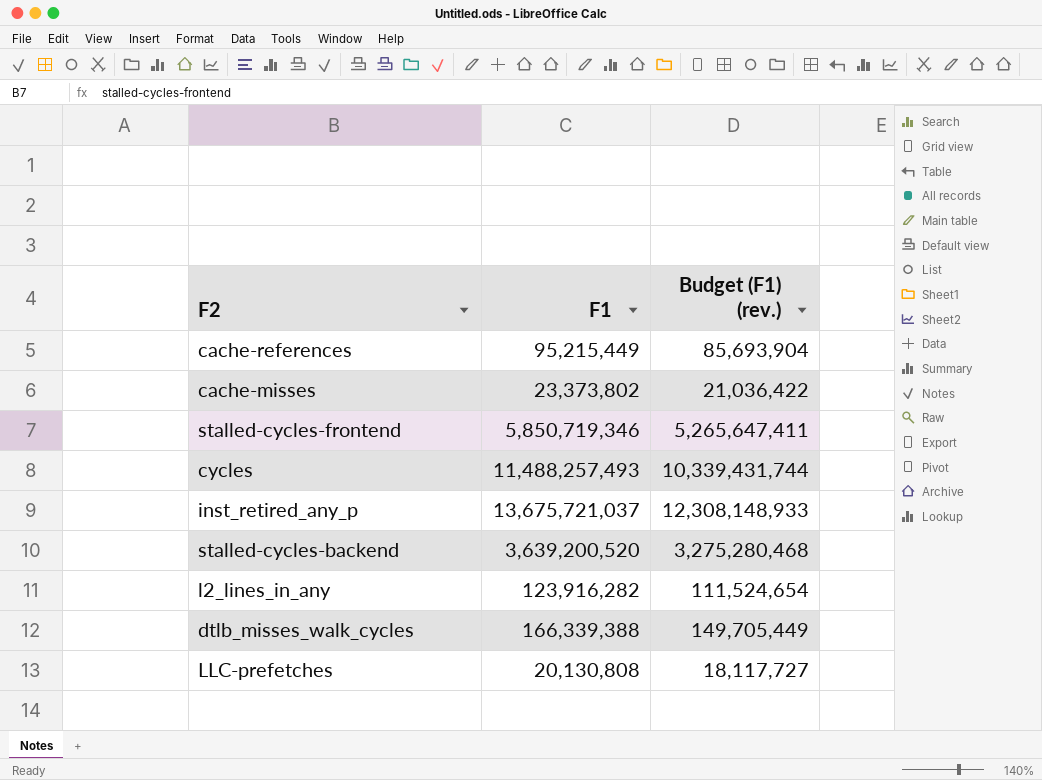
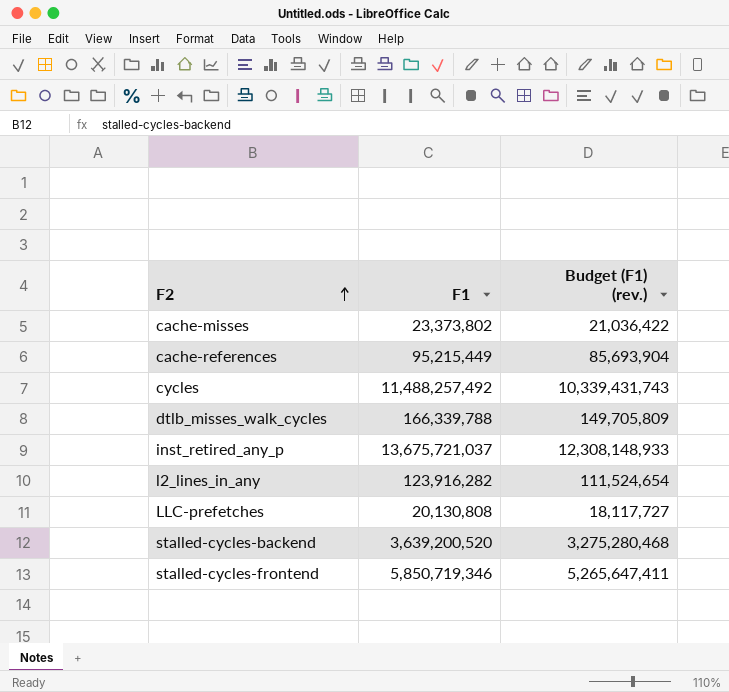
row order: none -> F2 ascending
cycles | F1: 11,488,257,493 -> 11,488,257,492
cycles | Budget (F1) (rev.): 10,339,431,744 -> 10,339,431,743
dtlb_misses_walk_cycles | F1: 166,339,388 -> 166,339,788
dtlb_misses_walk_cycles | Budget (F1) (rev.): 149,705,449 -> 149,705,809

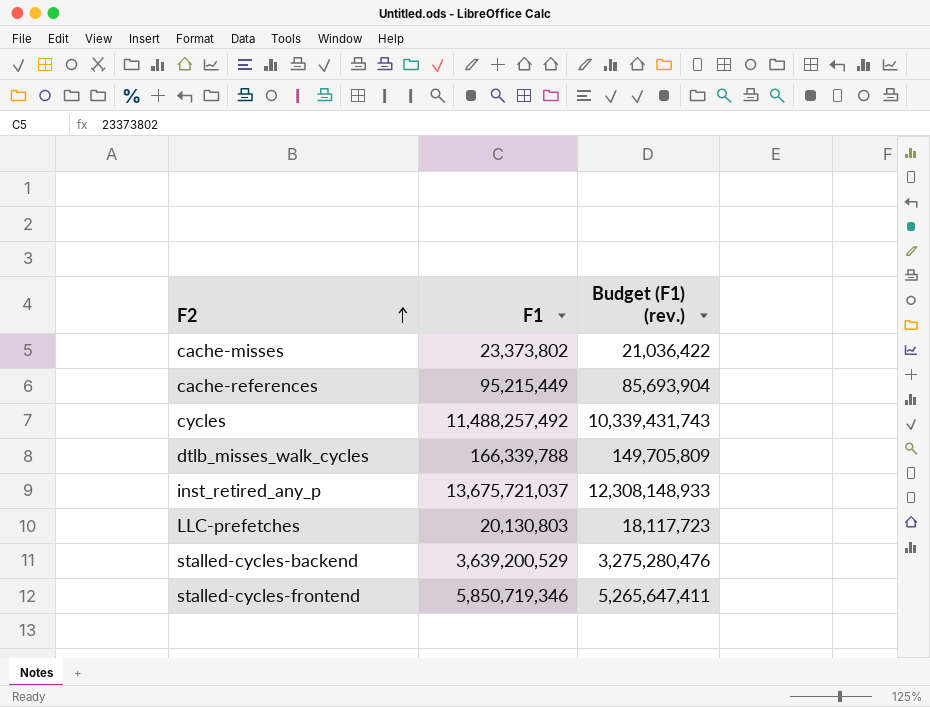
row l2_lines_in_any: 123,916,282 | 111,524,654 -> none
LLC-prefetches | F1: 20,130,808 -> 20,130,803
LLC-prefetches | Budget (F1) (rev.): 18,117,727 -> 18,117,723
stalled-cycles-backend | F1: 3,639,200,520 -> 3,639,200,529
stalled-cycles-backend | Budget (F1) (rev.): 3,275,280,468 -> 3,275,280,476

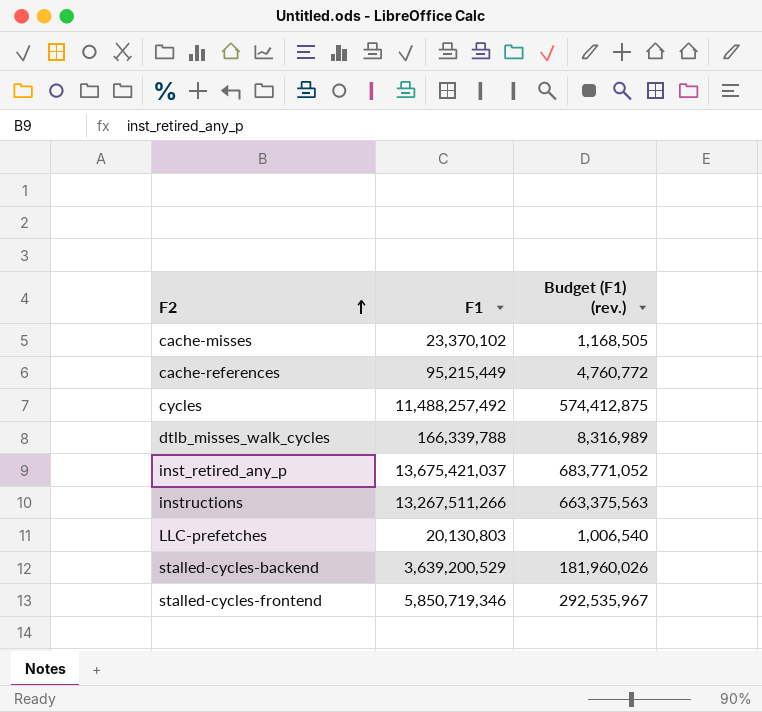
column Budget (F1) (rev.) | formula: [F1] * 0.9 -> [F1] * 0.05
cache-misses | F1: 23,373,802 -> 23,370,102
inst_retired_any_p | F1: 13,675,721,037 -> 13,675,421,037
row instructions: none -> 13,267,511,266 | 663,375,563

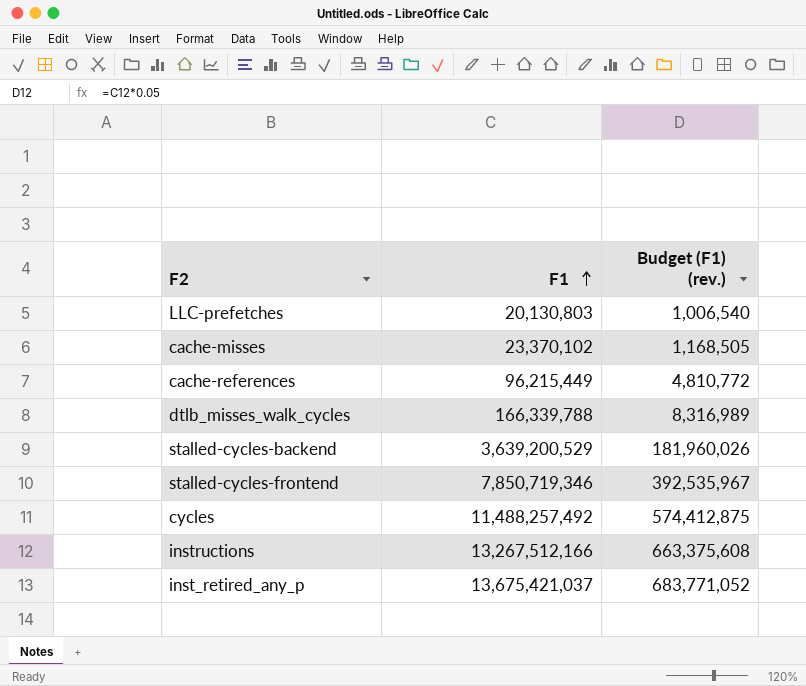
row order: F2 ascending -> F1 ascending
cache-references | F1: 95,215,449 -> 96,215,449
cache-references | Budget (F1) (rev.): 4,760,772 -> 4,810,772
stalled-cycles-frontend | F1: 5,850,719,346 -> 7,850,719,346
stalled-cycles-frontend | Budget (F1) (rev.): 292,535,967 -> 392,535,967
instructions | F1: 13,267,511,266 -> 13,267,512,166
instructions | Budget (F1) (rev.): 663,375,563 -> 663,375,608

